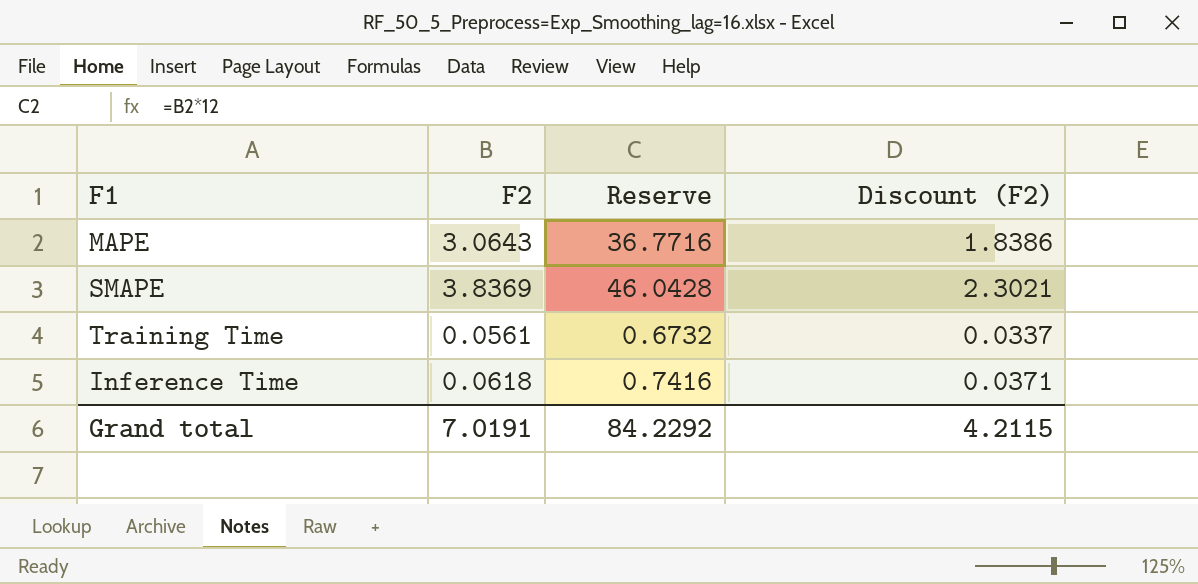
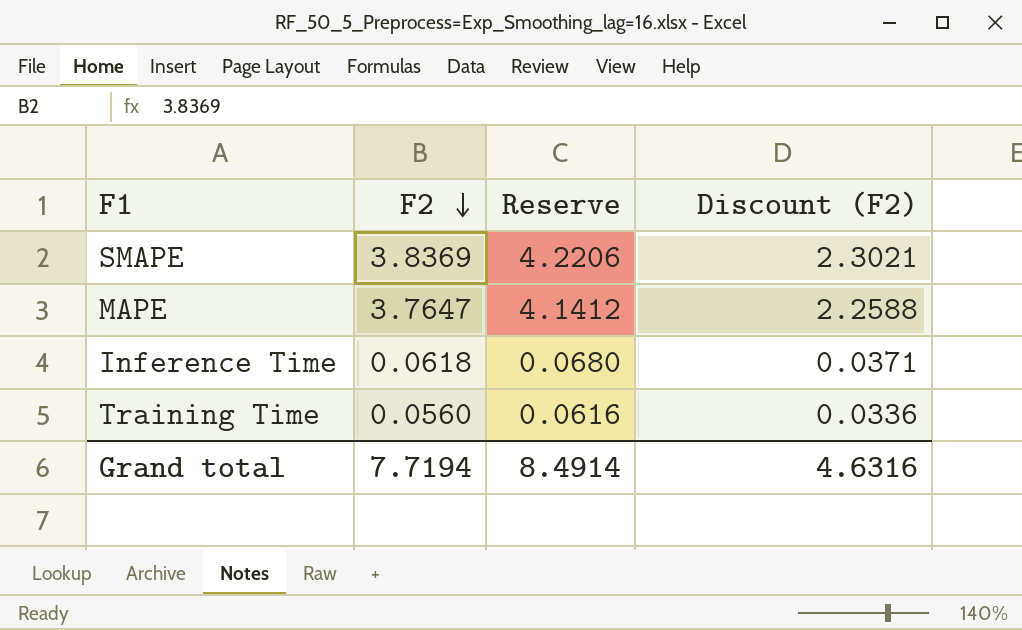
row order: none -> F2 descending
column Reserve | formula: [F2] * 12 -> [F2] * 1.1
MAPE | F2: 3.0643 -> 3.7647
MAPE | Discount (F2): 1.8386 -> 2.2588
Training Time | F2: 0.0561 -> 0.0560
Training Time | Discount (F2): 0.0337 -> 0.0336
Grand total | F2: 7.0191 -> 7.7194
Grand total | Reserve: 84.2292 -> 8.4914
Grand total | Discount (F2): 4.2115 -> 4.6316

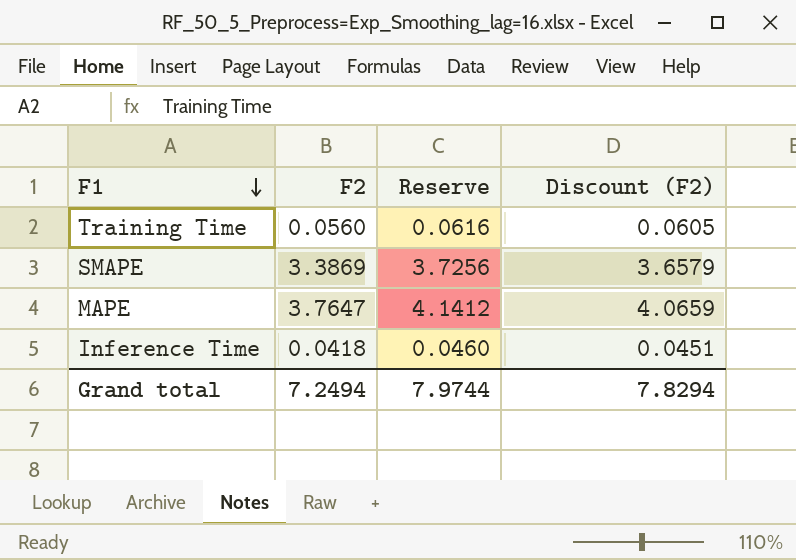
row order: F2 descending -> F1 descending
column Discount (F2) | formula: [F2] * 0.6 -> [F2] * 1.08
SMAPE | F2: 3.8369 -> 3.3869
SMAPE | Reserve: 4.2206 -> 3.7256
Inference Time | F2: 0.0618 -> 0.0418
Inference Time | Reserve: 0.0680 -> 0.0460
Grand total | F2: 7.7194 -> 7.2494
Grand total | Reserve: 8.4914 -> 7.9744
Grand total | Discount (F2): 4.6316 -> 7.8294

